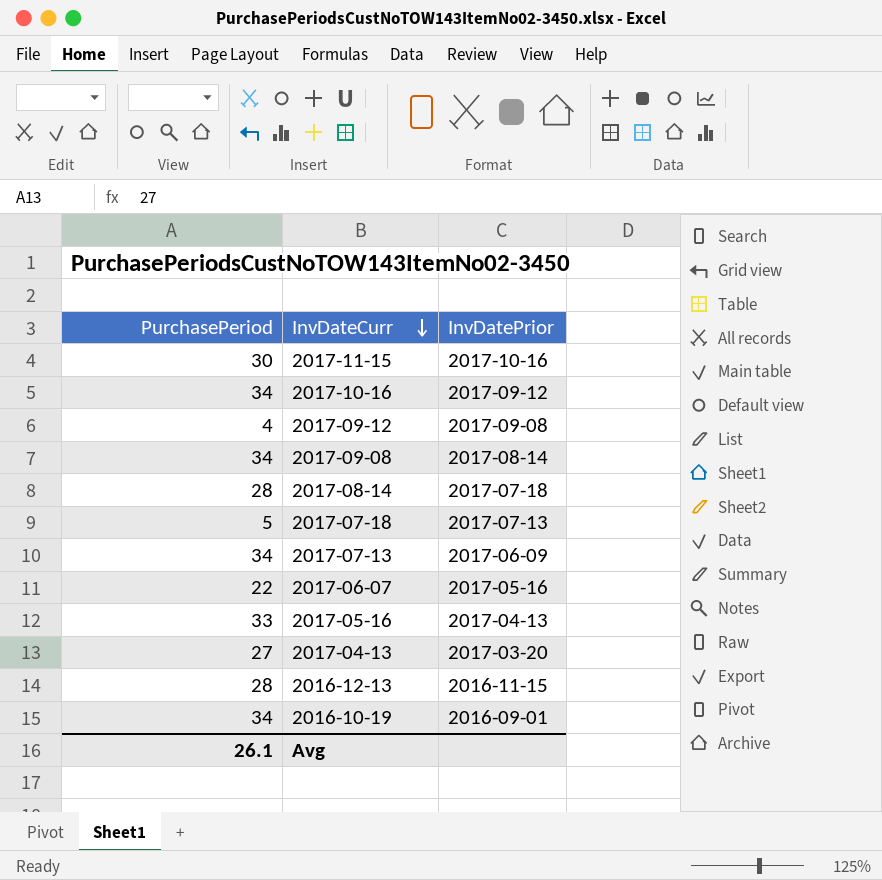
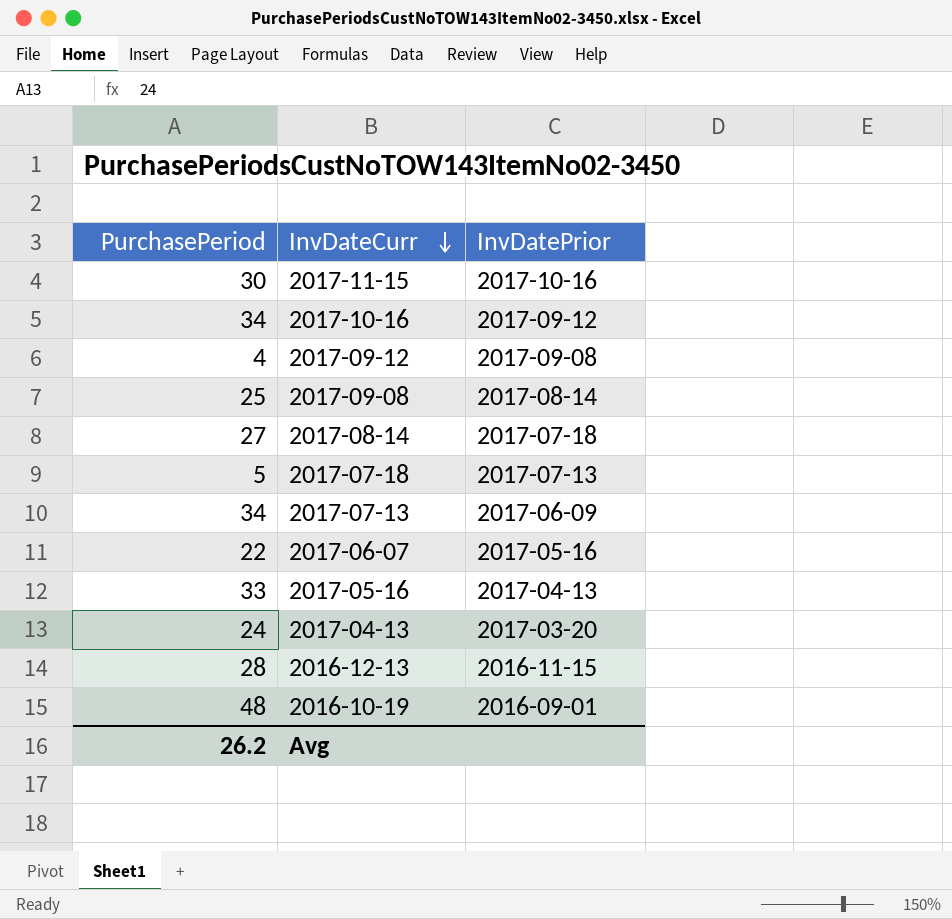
2017-09-08 | PurchasePeriod: 34 -> 25
2017-08-14 | PurchasePeriod: 28 -> 27
2017-04-13 | PurchasePeriod: 27 -> 24
2016-10-19 | PurchasePeriod: 34 -> 48
Avg | PurchasePeriod: 26.1 -> 26.2

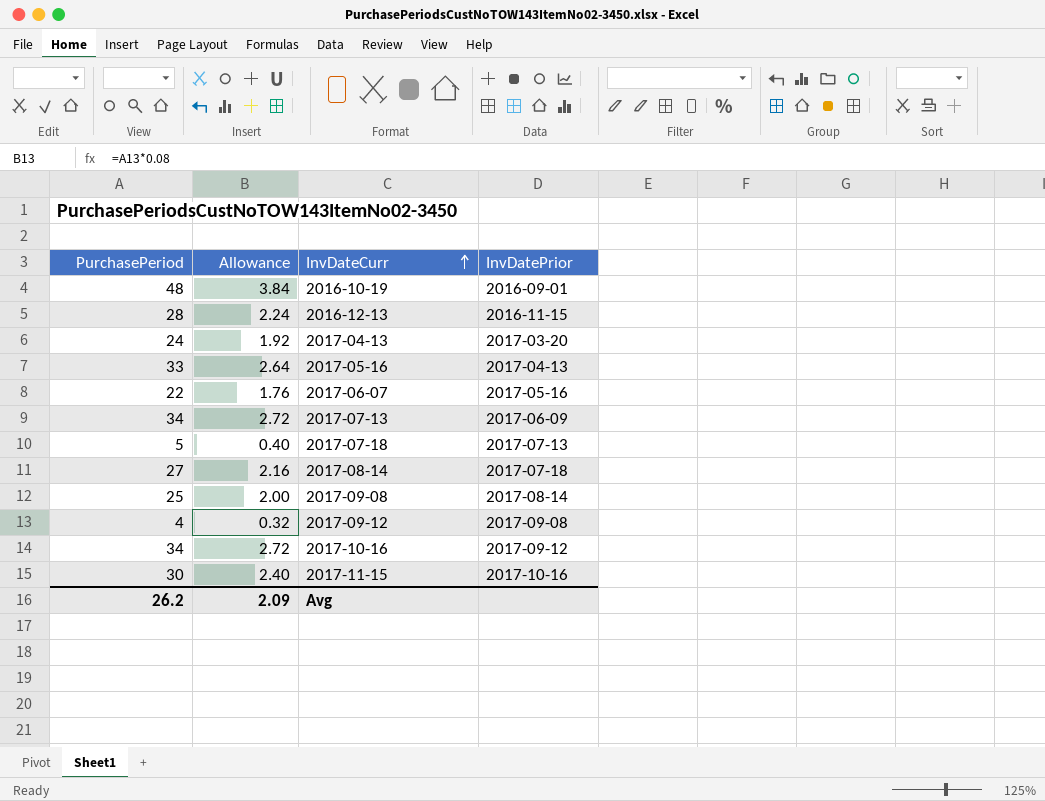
row order: InvDateCurr descending -> InvDateCurr ascending
column Allowance | formula: none -> [PurchasePeriod] * 0.08

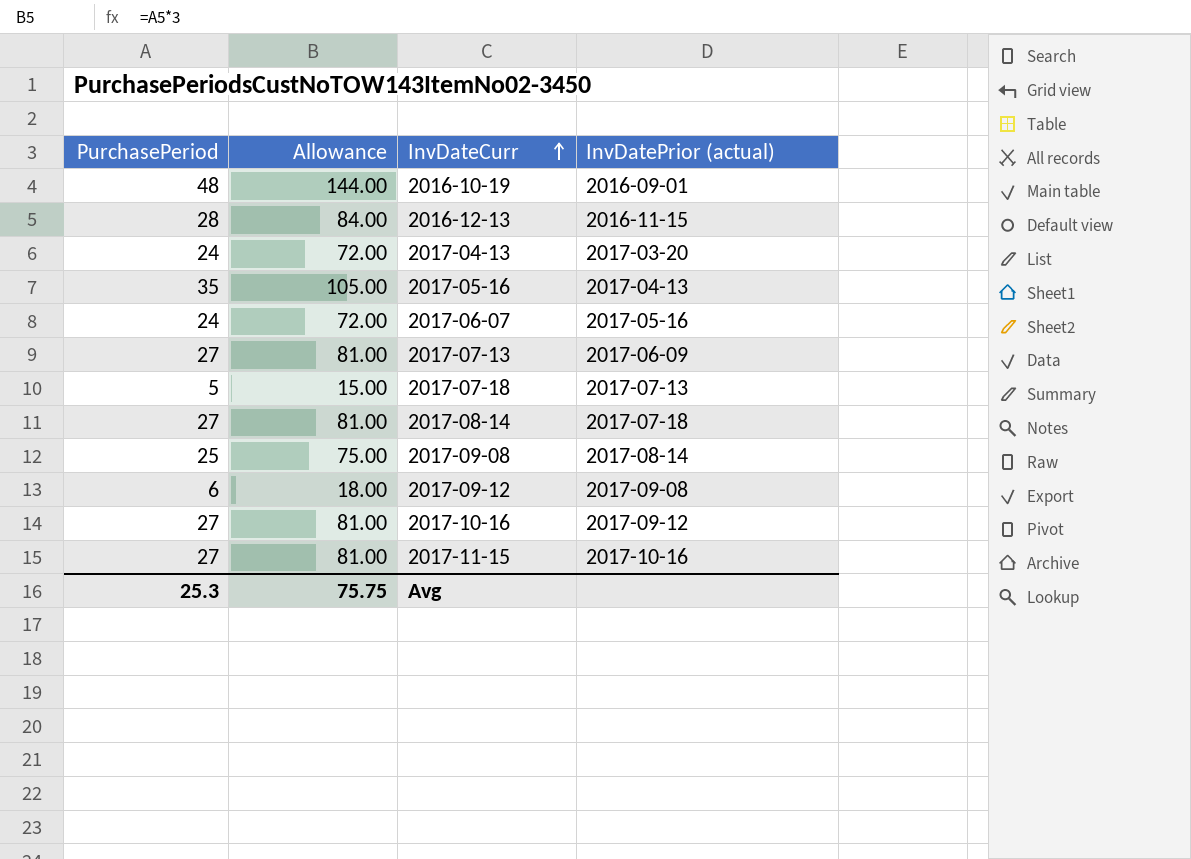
column Allowance | formula: [PurchasePeriod] * 0.08 -> [PurchasePeriod] * 3
column name: InvDatePrior -> InvDatePrior (actual)
2017-05-16 | PurchasePeriod: 33 -> 35
2017-06-07 | PurchasePeriod: 22 -> 24
2017-07-13 | PurchasePeriod: 34 -> 27
2017-09-12 | PurchasePeriod: 4 -> 6
2017-10-16 | PurchasePeriod: 34 -> 27
2017-11-15 | PurchasePeriod: 30 -> 27
Avg | PurchasePeriod: 26.2 -> 25.3
Avg | Allowance: 2.09 -> 75.75

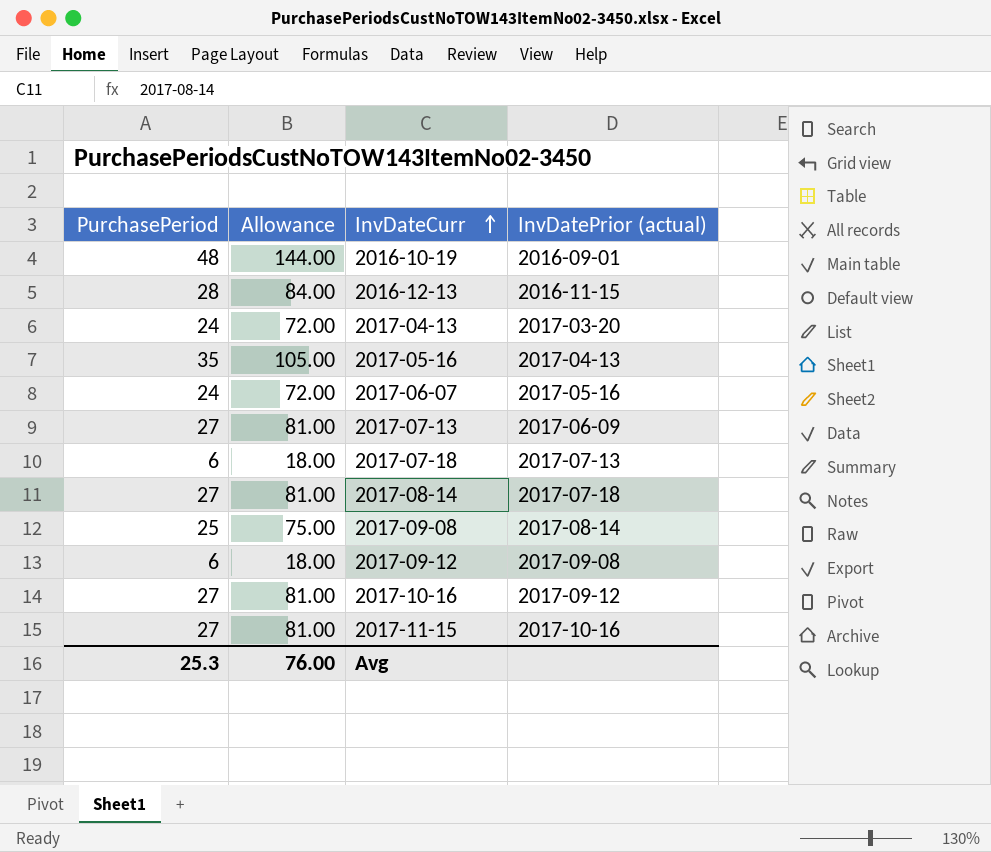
2017-07-18 | PurchasePeriod: 5 -> 6
2017-07-18 | Allowance: 15.00 -> 18.00
Avg | Allowance: 75.75 -> 76.00

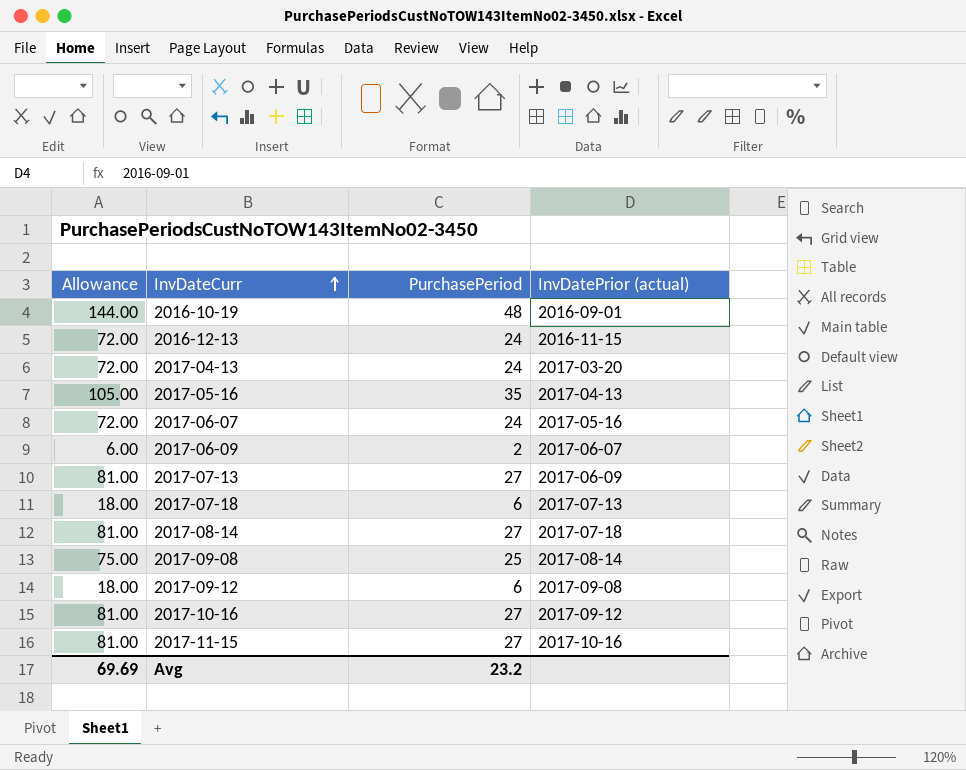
column PurchasePeriod | position: 1 -> 3
2016-12-13 | Allowance: 84.00 -> 72.00
2016-12-13 | PurchasePeriod: 28 -> 24
row 2017-06-09: none -> 6.00 | 2 | 2017-06-07
Avg | Allowance: 76.00 -> 69.69
Avg | PurchasePeriod: 25.3 -> 23.2

